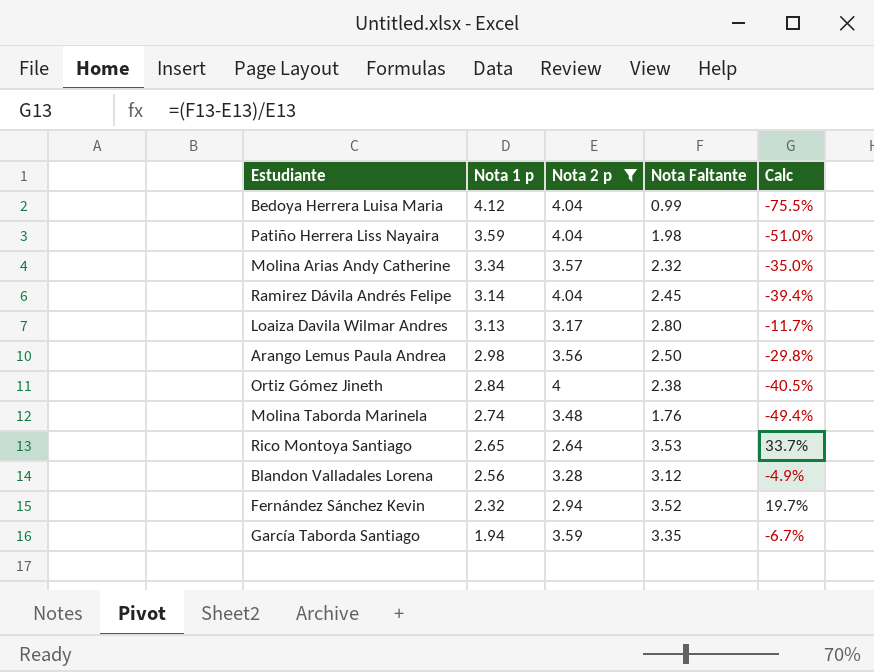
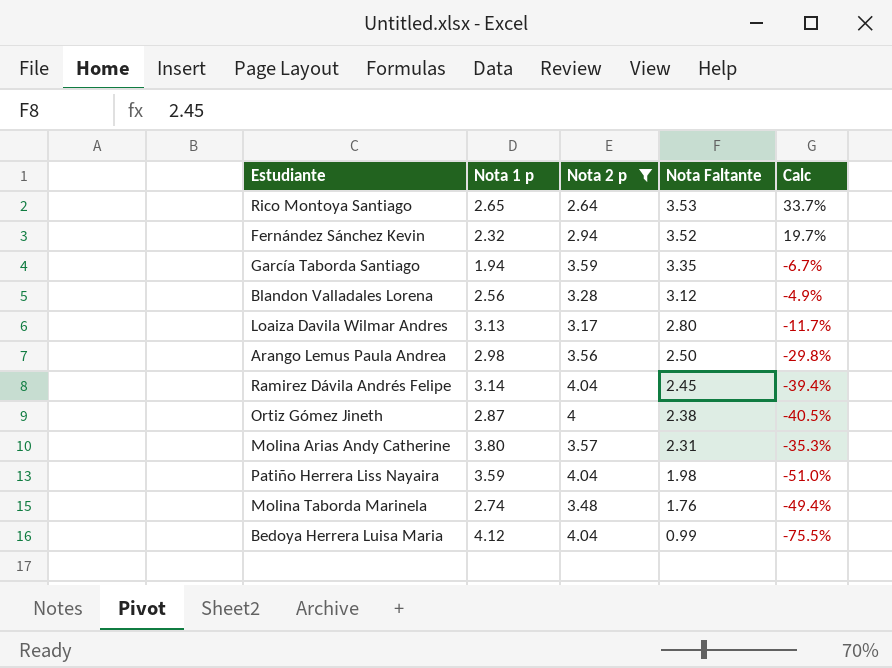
row order: Nota 1 p descending -> Nota Faltante descending
Ortiz Gómez Jineth | Nota 1 p: 2.84 -> 2.87
Molina Arias Andy Catherine | Nota 1 p: 3.34 -> 3.80
Molina Arias Andy Catherine | Nota Faltante: 2.32 -> 2.31
Molina Arias Andy Catherine | Calc: -35.0% -> -35.3%

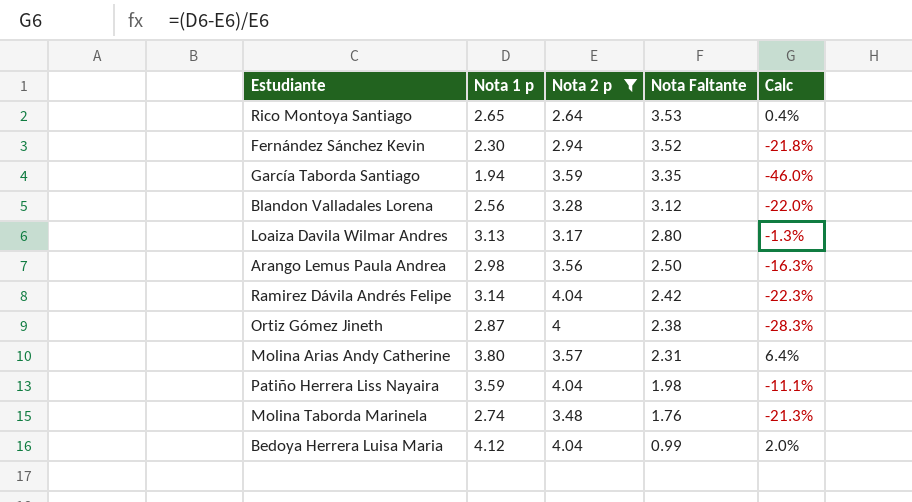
column Calc | formula: ([Nota Faltante] - [Nota 2 p]) / [Nota 2 p] -> ([Nota 1 p] - [Nota 2 p]) / [Nota 2 p]
Fernández Sánchez Kevin | Nota 1 p: 2.32 -> 2.30
Ramirez Dávila Andrés Felipe | Nota Faltante: 2.45 -> 2.42

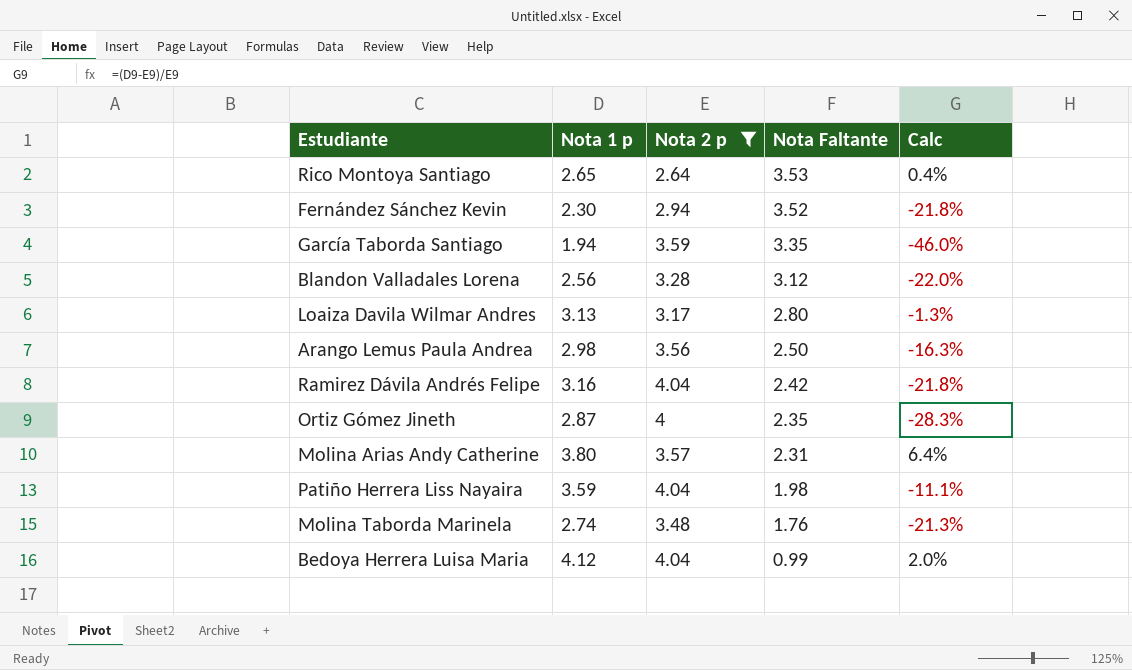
Ramirez Dávila Andrés Felipe | Nota 1 p: 3.14 -> 3.16
Ramirez Dávila Andrés Felipe | Calc: -22.3% -> -21.8%
Ortiz Gómez Jineth | Nota Faltante: 2.38 -> 2.35

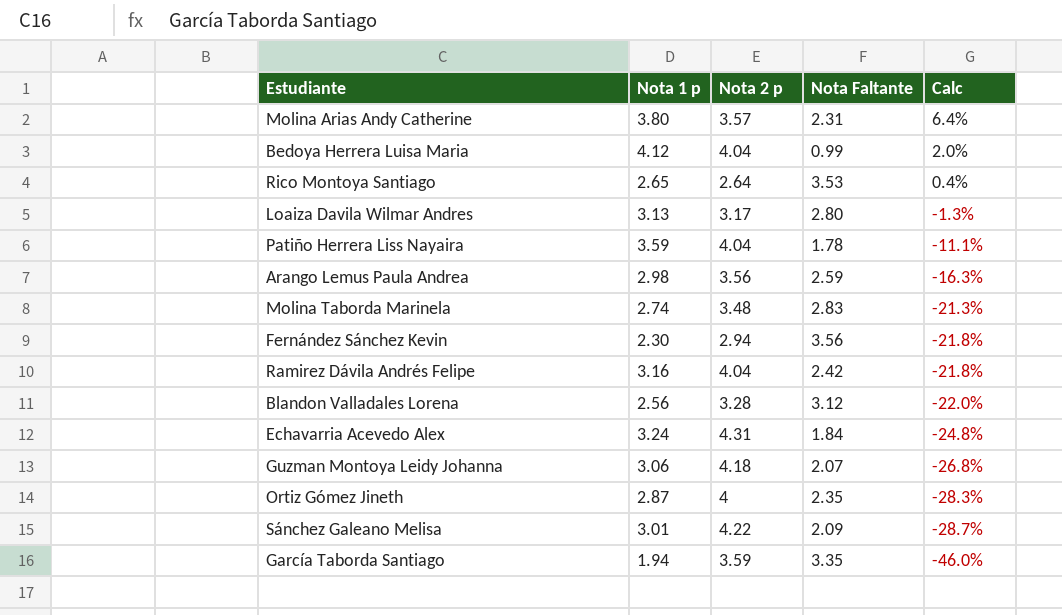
filter: Nota 2 p <= 4.04 -> none
row order: Nota Faltante descending -> Calc descending
Patiño Herrera Liss Nayaira | Nota Faltante: 1.98 -> 1.78
Arango Lemus Paula Andrea | Nota Faltante: 2.50 -> 2.59
Molina Taborda Marinela | Nota Faltante: 1.76 -> 2.83
Fernández Sánchez Kevin | Nota Faltante: 3.52 -> 3.56

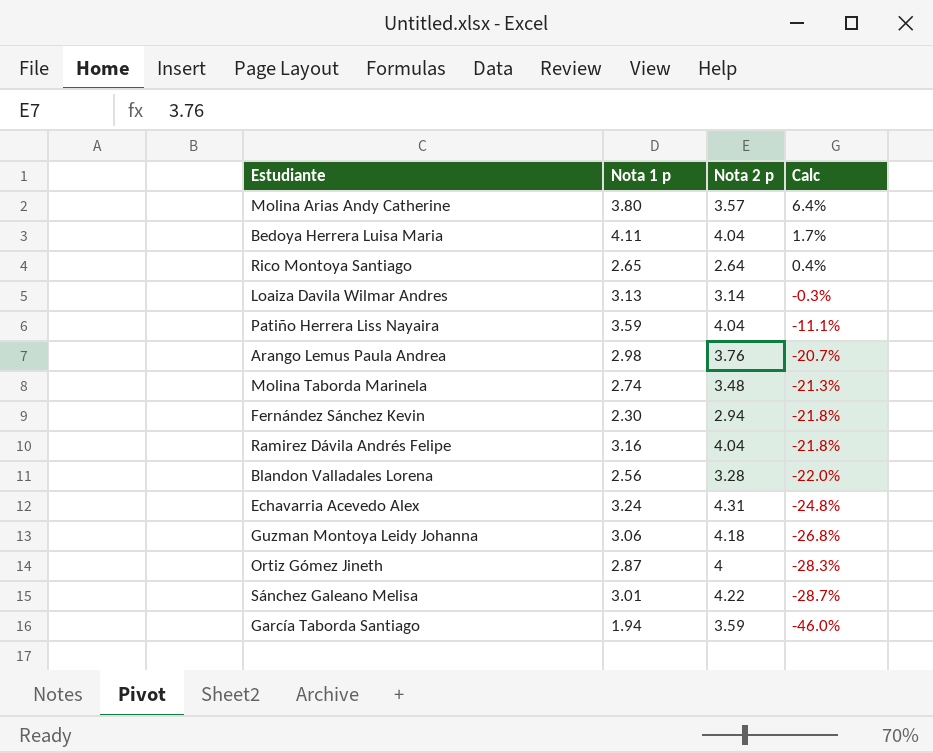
column Nota Faltante | position: 4 -> none
Bedoya Herrera Luisa Maria | Nota 1 p: 4.12 -> 4.11
Bedoya Herrera Luisa Maria | Calc: 2.0% -> 1.7%
Loaiza Davila Wilmar Andres | Nota 2 p: 3.17 -> 3.14
Loaiza Davila Wilmar Andres | Calc: -1.3% -> -0.3%
Arango Lemus Paula Andrea | Nota 2 p: 3.56 -> 3.76
Arango Lemus Paula Andrea | Calc: -16.3% -> -20.7%

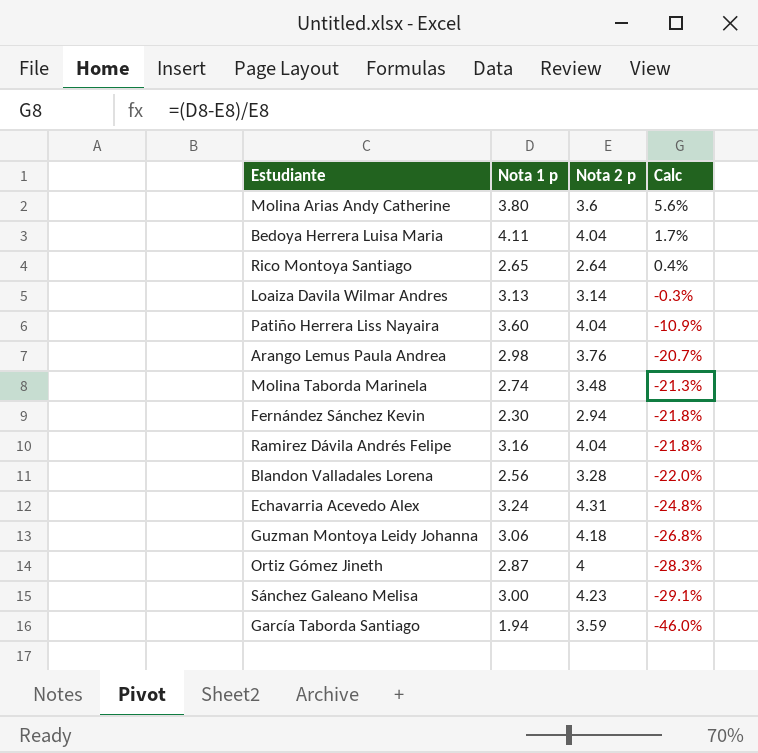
Molina Arias Andy Catherine | Nota 2 p: 3.57 -> 3.6
Molina Arias Andy Catherine | Calc: 6.4% -> 5.6%
Patiño Herrera Liss Nayaira | Nota 1 p: 3.59 -> 3.60
Patiño Herrera Liss Nayaira | Calc: -11.1% -> -10.9%
Sánchez Galeano Melisa | Nota 1 p: 3.01 -> 3.00
Sánchez Galeano Melisa | Nota 2 p: 4.22 -> 4.23
Sánchez Galeano Melisa | Calc: -28.7% -> -29.1%

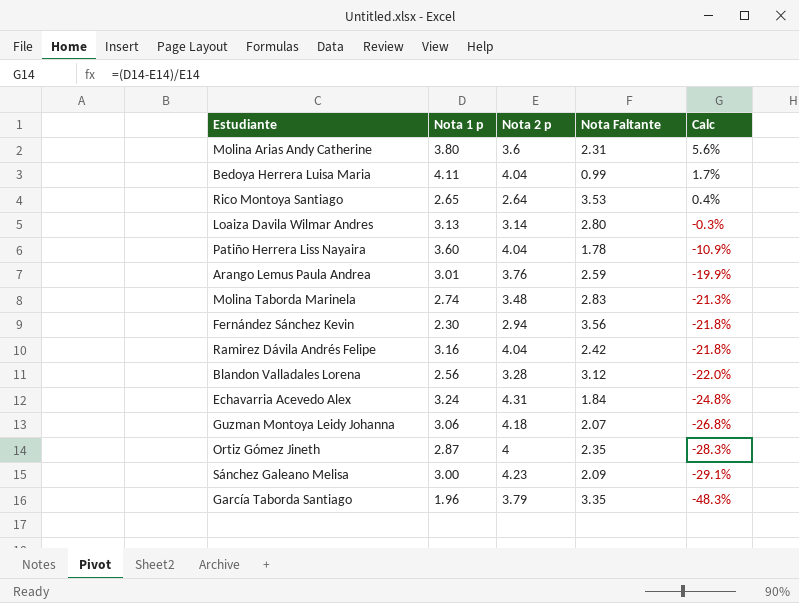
column Nota Faltante | position: none -> 4
Arango Lemus Paula Andrea | Nota 1 p: 2.98 -> 3.01
Arango Lemus Paula Andrea | Calc: -20.7% -> -19.9%
García Taborda Santiago | Nota 1 p: 1.94 -> 1.96
García Taborda Santiago | Nota 2 p: 3.59 -> 3.79
García Taborda Santiago | Calc: -46.0% -> -48.3%

